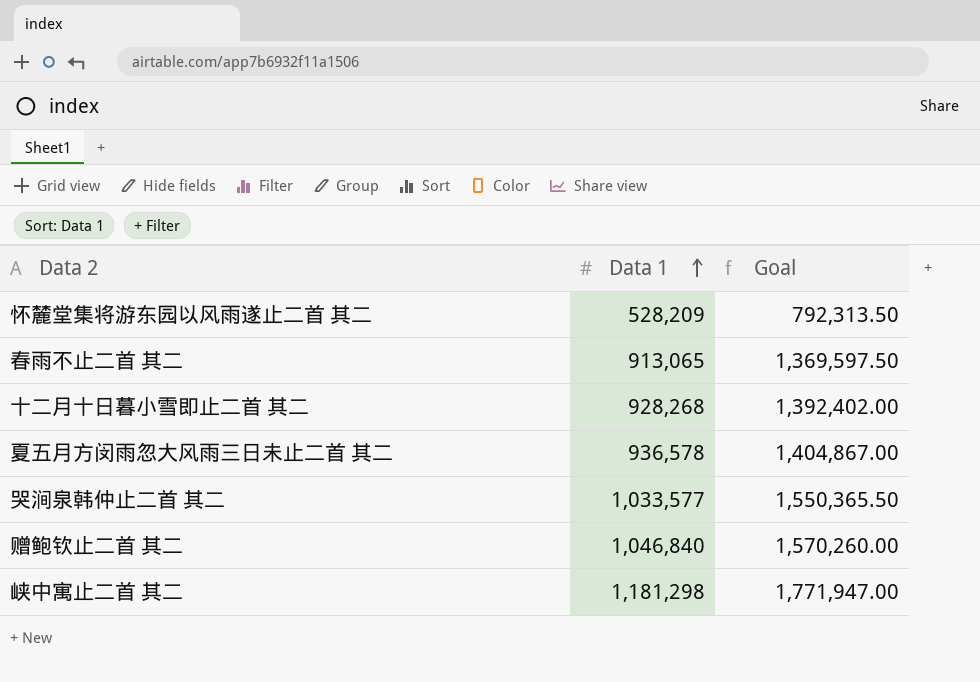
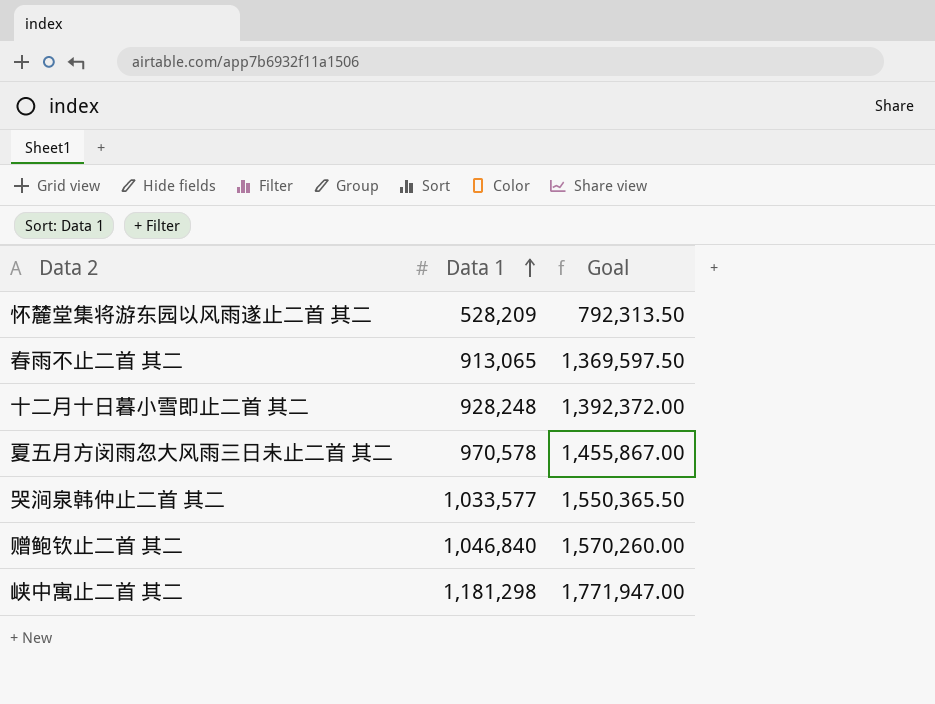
十二月十日暮小雪即止二首 其二 | Data 1: 928,268 -> 928,248
十二月十日暮小雪即止二首 其二 | Goal: 1,392,402.00 -> 1,392,372.00
夏五月方闵雨忽大风雨三日未止二首 其二 | Data 1: 936,578 -> 970,578
夏五月方闵雨忽大风雨三日未止二首 其二 | Goal: 1,404,867.00 -> 1,455,867.00

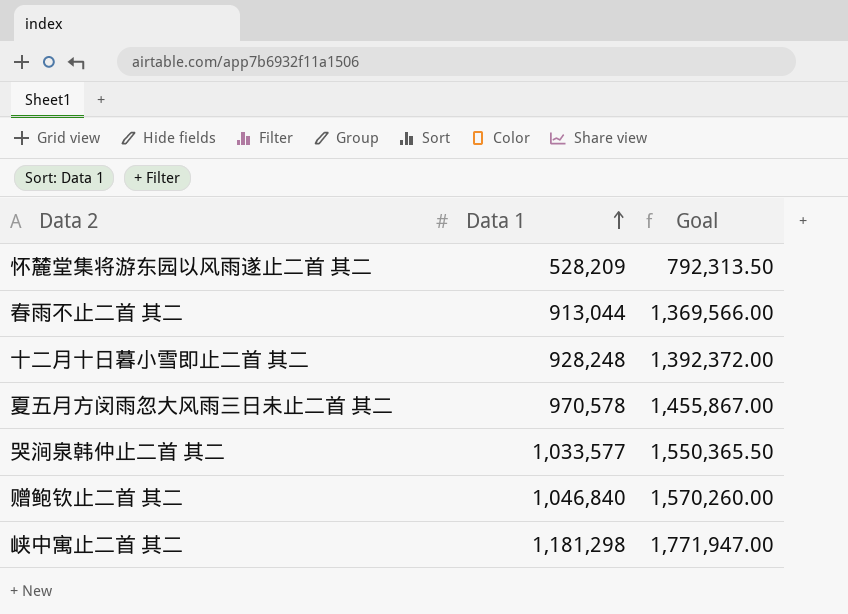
春雨不止二首 其二 | Data 1: 913,065 -> 913,044
春雨不止二首 其二 | Goal: 1,369,597.50 -> 1,369,566.00

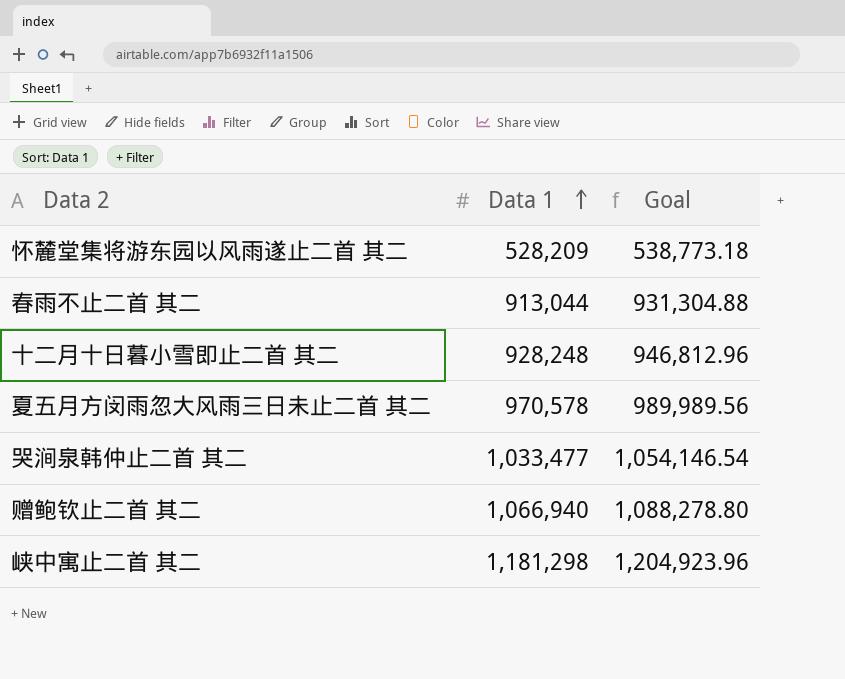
column Goal | formula: [Data 1] * 1.5 -> [Data 1] * 1.02
哭涧泉韩仲止二首 其二 | Data 1: 1,033,577 -> 1,033,477
赠鲍钦止二首 其二 | Data 1: 1,046,840 -> 1,066,940

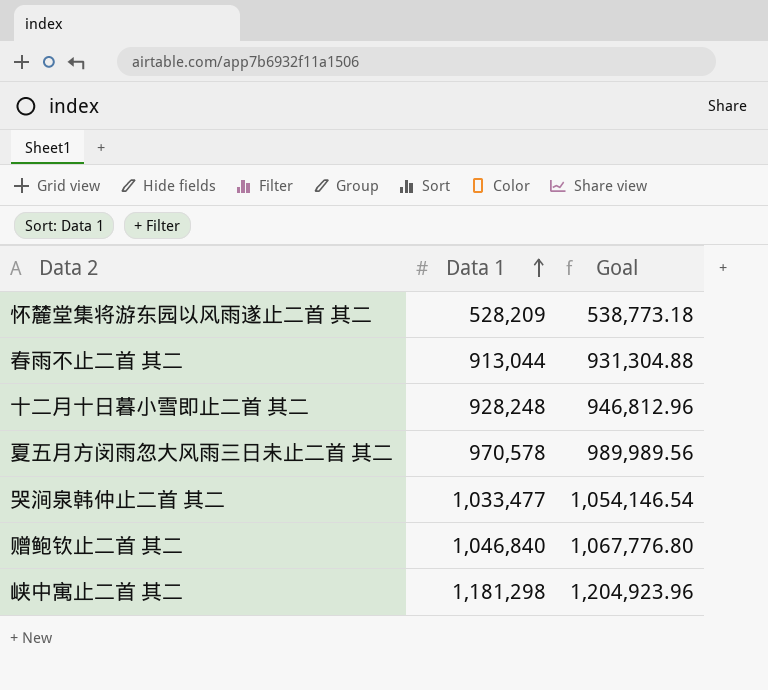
赠鲍钦止二首 其二 | Data 1: 1,066,940 -> 1,046,840
赠鲍钦止二首 其二 | Goal: 1,088,278.80 -> 1,067,776.80

